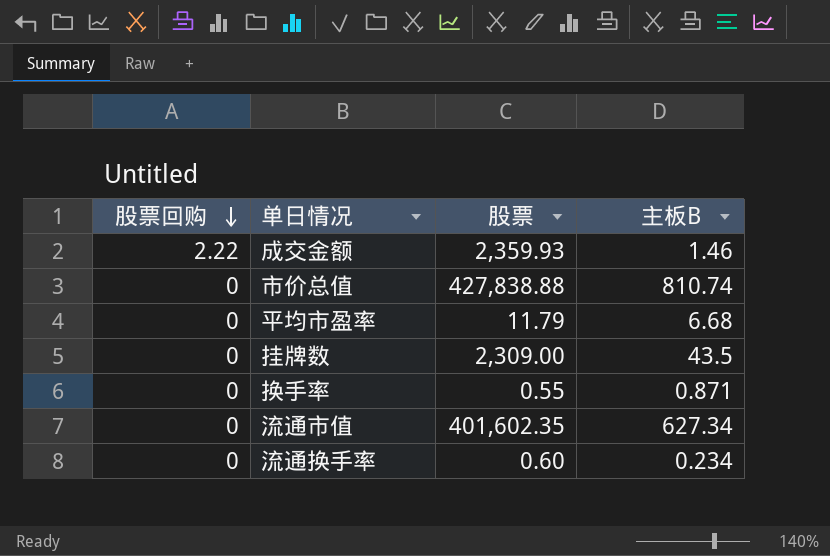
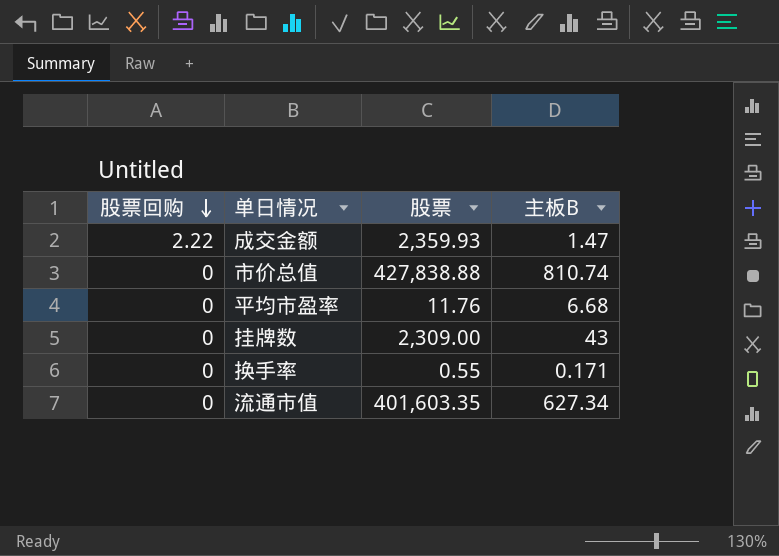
row 流通换手率: 0 | 0.60 | 0.234 -> none
成交金额 | 主板B: 1.46 -> 1.47
平均市盈率 | 股票: 11.79 -> 11.76
挂牌数 | 主板B: 43.5 -> 43
换手率 | 主板B: 0.871 -> 0.171
流通市值 | 股票: 401,602.35 -> 401,603.35

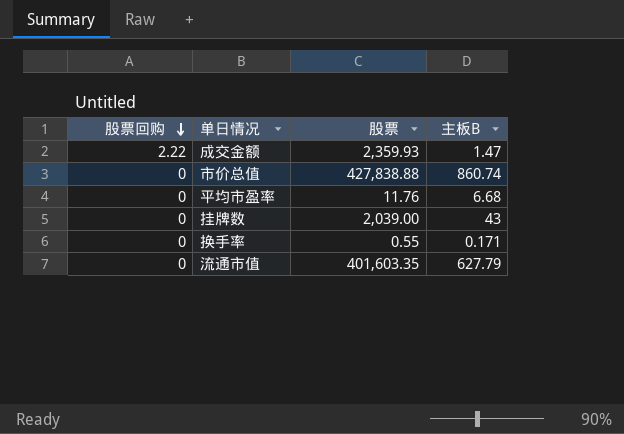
市价总值 | 主板B: 810.74 -> 860.74
挂牌数 | 股票: 2,309.00 -> 2,039.00
流通市值 | 主板B: 627.34 -> 627.79

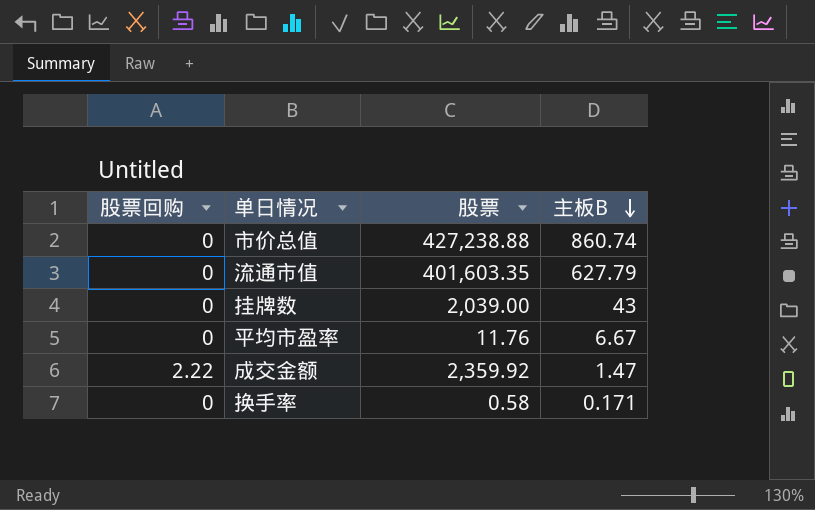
row order: 股票回购 descending -> 主板B descending
市价总值 | 股票: 427,838.88 -> 427,238.88
平均市盈率 | 主板B: 6.68 -> 6.67
成交金额 | 股票: 2,359.93 -> 2,359.92
换手率 | 股票: 0.55 -> 0.58

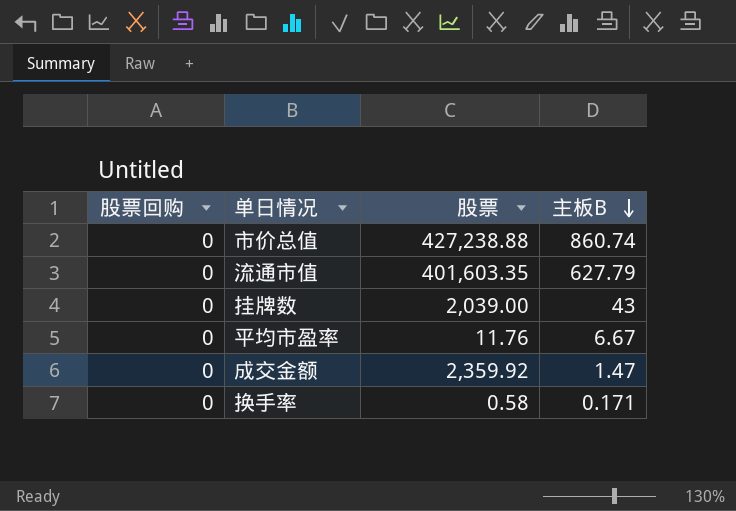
成交金额 | 股票回购: 2.22 -> 0

